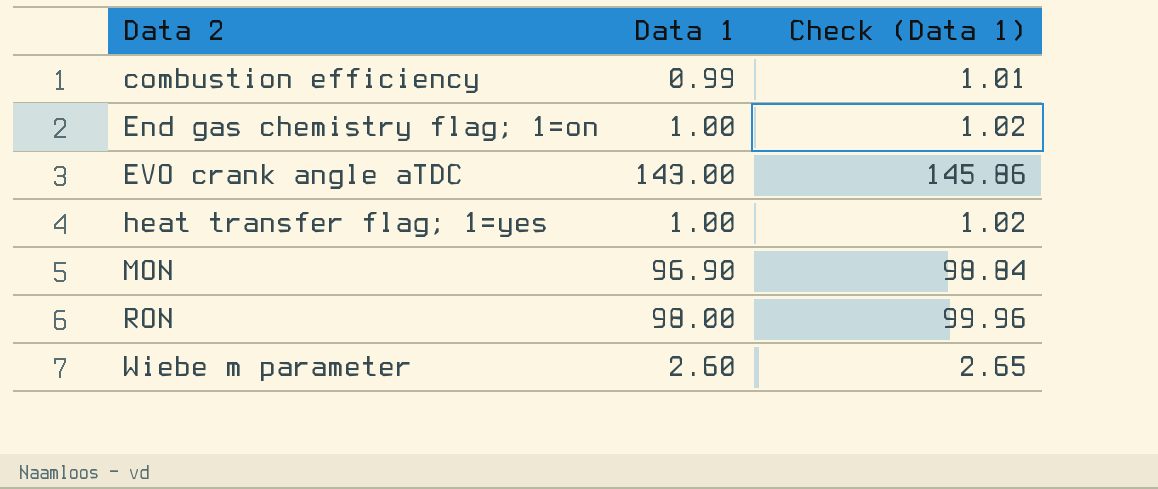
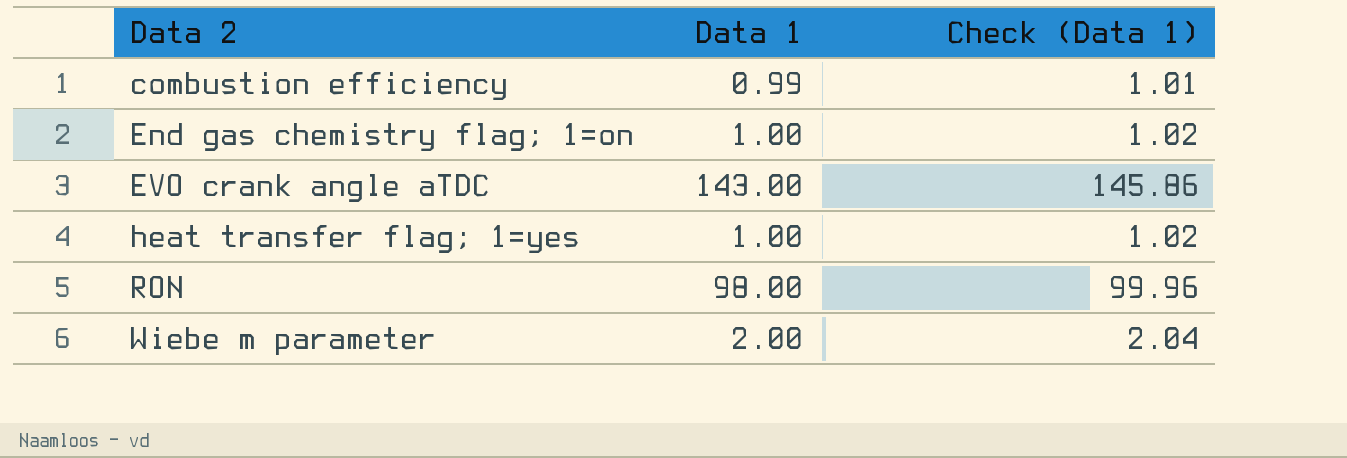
row MON: 96.90 | 98.84 -> none
Wiebe m parameter | Data 1: 2.60 -> 2.00
Wiebe m parameter | Check (Data 1): 2.65 -> 2.04

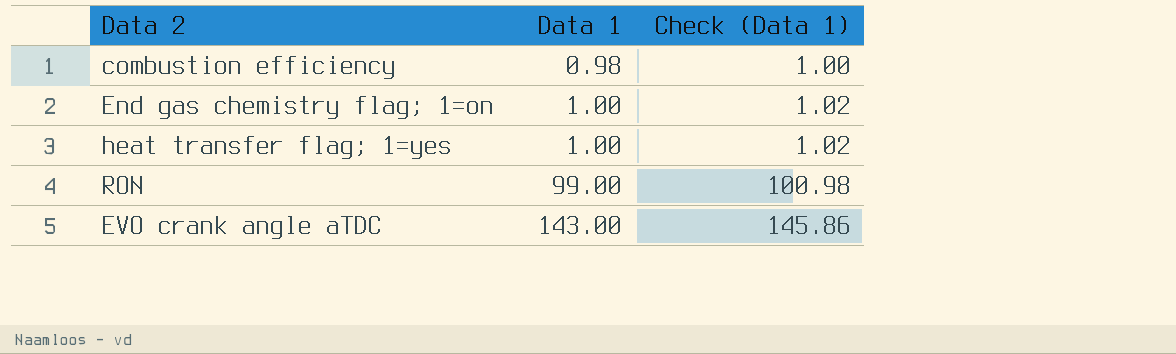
row order: Data 2 ascending -> Data 1 ascending
row Wiebe m parameter: 2.00 | 2.04 -> none
combustion efficiency | Data 1: 0.99 -> 0.98
combustion efficiency | Check (Data 1): 1.01 -> 1.00
RON | Data 1: 98.00 -> 99.00
RON | Check (Data 1): 99.96 -> 100.98

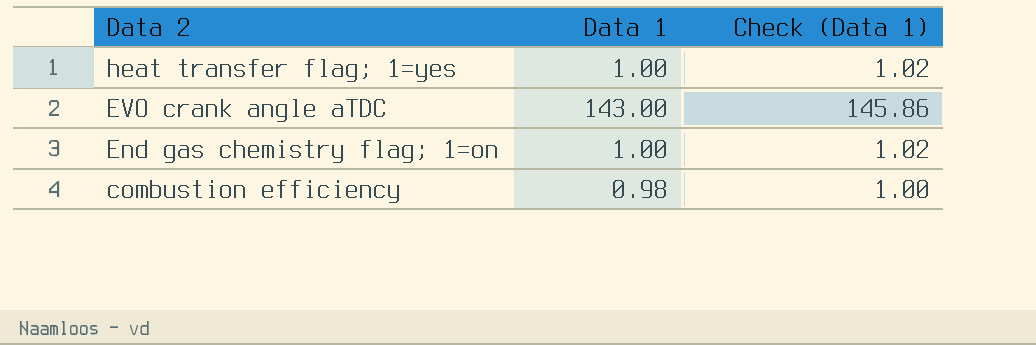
row order: Data 1 ascending -> Data 2 descending
row RON: 99.00 | 100.98 -> none

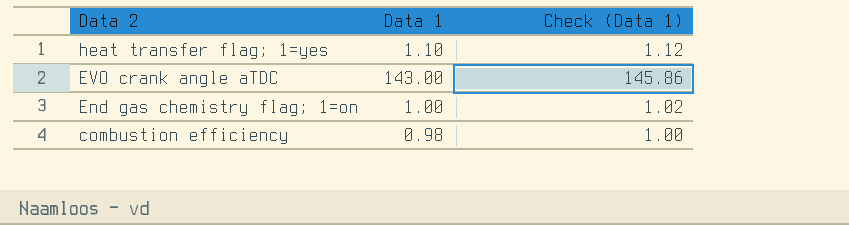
heat transfer flag; 1=yes | Data 1: 1.00 -> 1.10
heat transfer flag; 1=yes | Check (Data 1): 1.02 -> 1.12

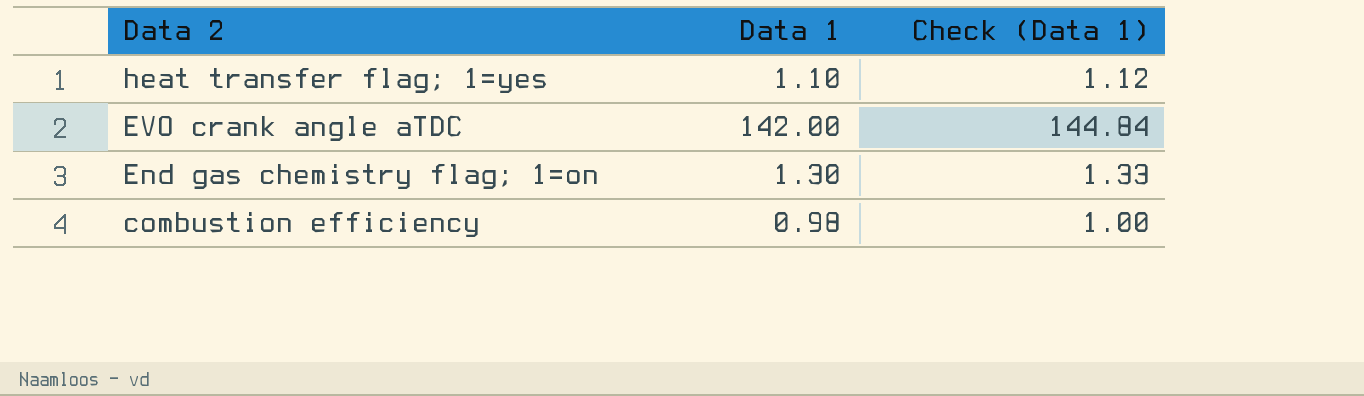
EVO crank angle aTDC | Data 1: 143.00 -> 142.00
EVO crank angle aTDC | Check (Data 1): 145.86 -> 144.84
End gas chemistry flag; 1=on | Data 1: 1.00 -> 1.30
End gas chemistry flag; 1=on | Check (Data 1): 1.02 -> 1.33

